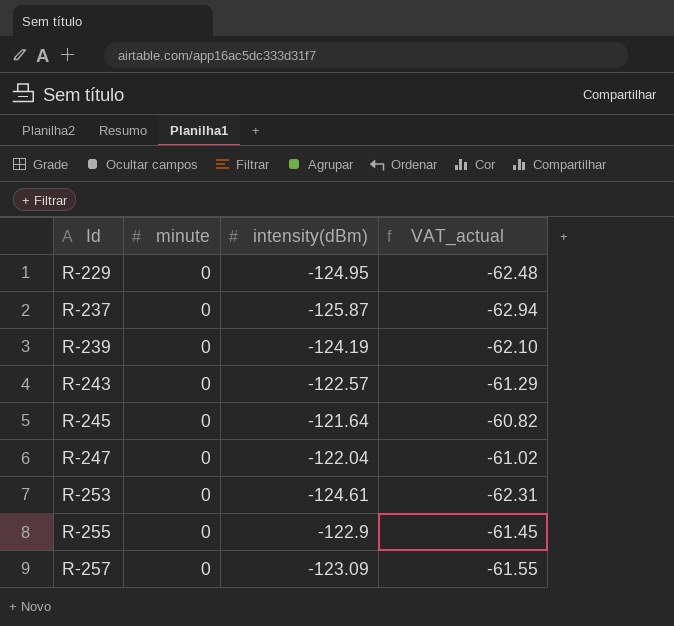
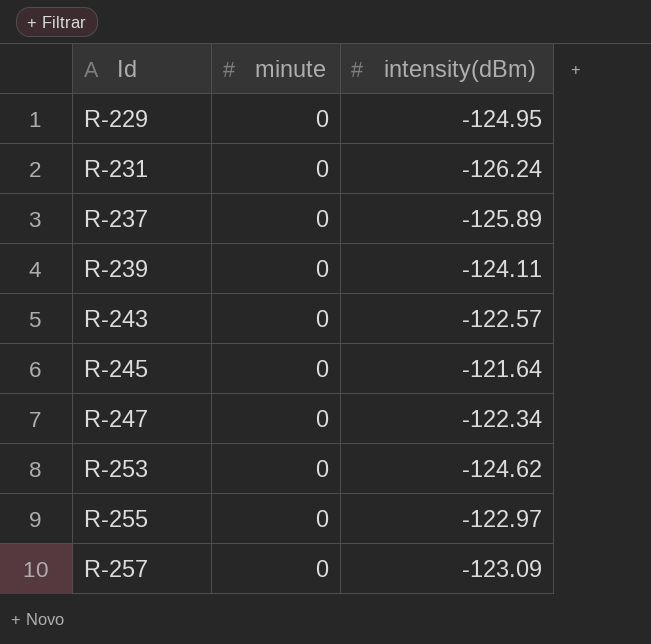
column VAT_actual | formula: [intensity(dBm)] * 0.5 -> none
row R-231: none -> 0 | -126.24
R-237 | intensity(dBm): -125.87 -> -125.89
R-239 | intensity(dBm): -124.19 -> -124.11
R-247 | intensity(dBm): -122.04 -> -122.34
R-253 | intensity(dBm): -124.61 -> -124.62
R-255 | intensity(dBm): -122.9 -> -122.97

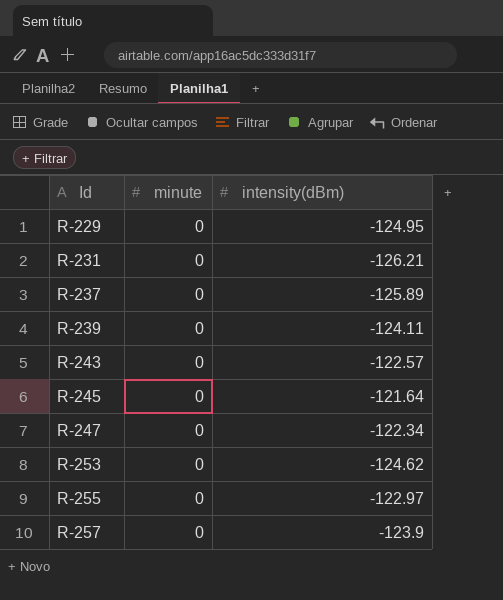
R-231 | intensity(dBm): -126.24 -> -126.21
R-257 | intensity(dBm): -123.09 -> -123.9

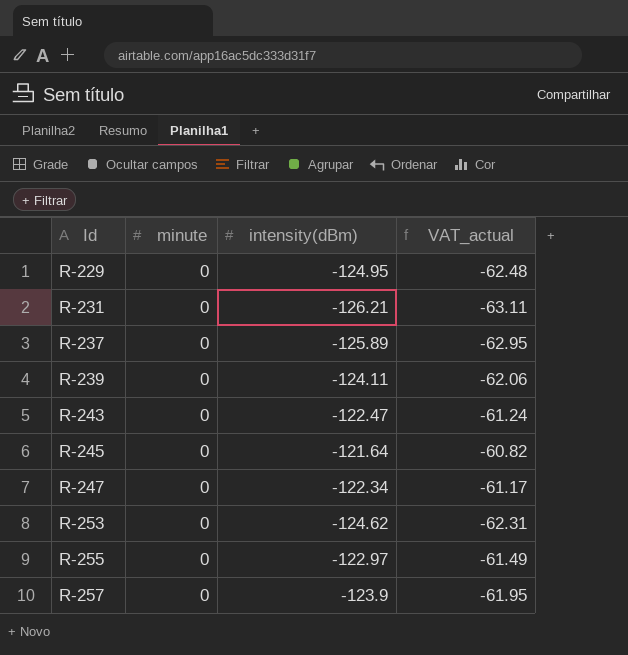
column VAT_actual | formula: none -> [intensity(dBm)] * 0.5
R-243 | intensity(dBm): -122.57 -> -122.47

